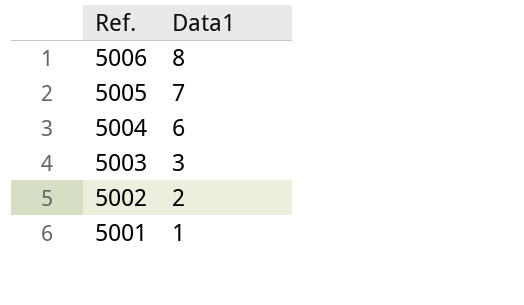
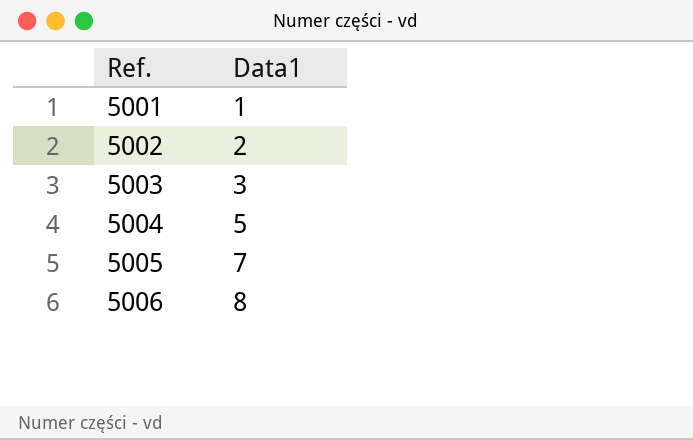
row order: Ref. descending -> Ref. ascending
5004 | Data1: 6 -> 5

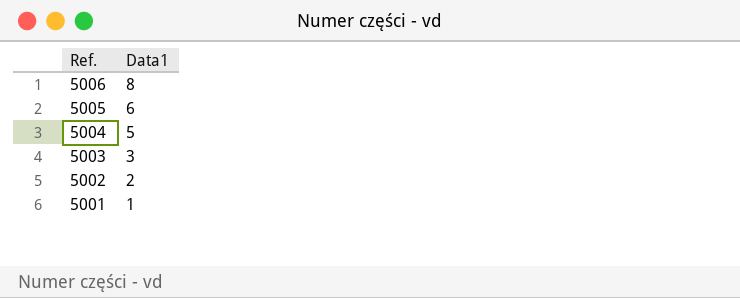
row order: Ref. ascending -> Ref. descending
5005 | Data1: 7 -> 6

